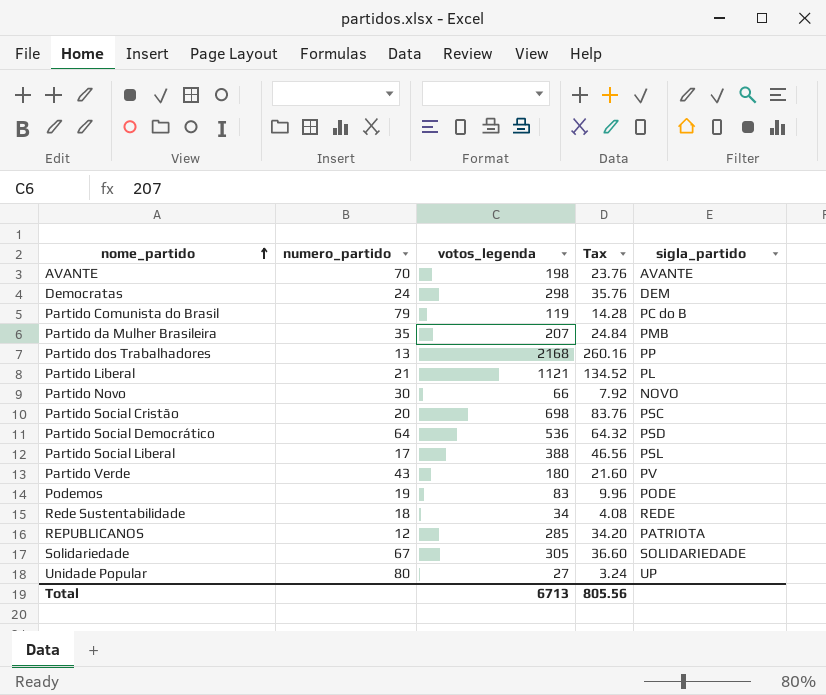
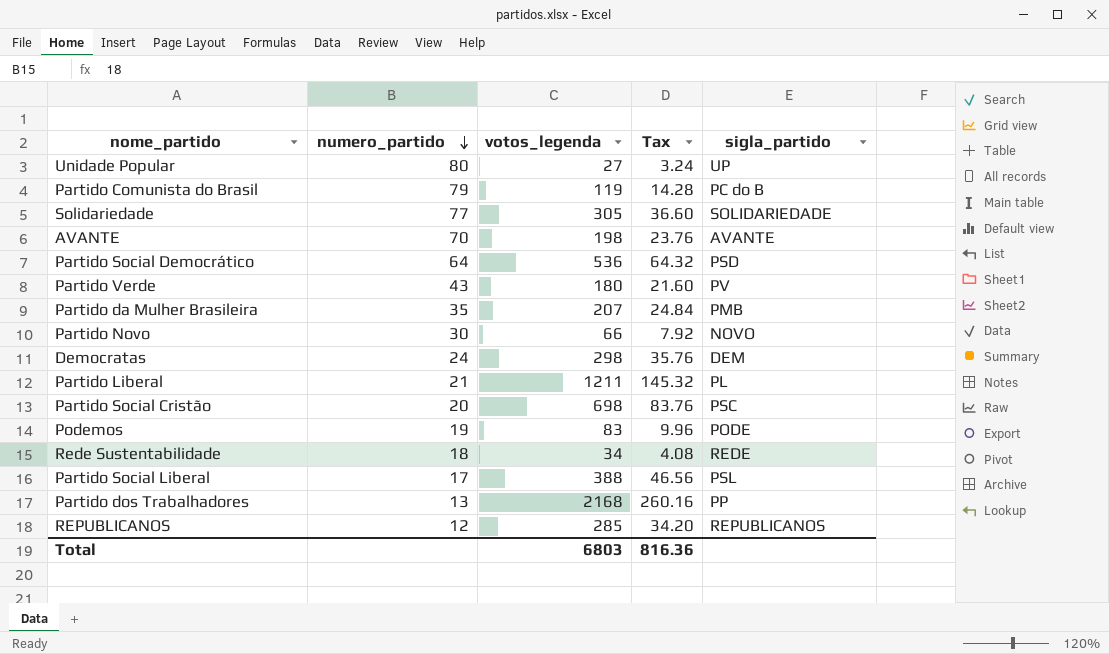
row order: nome_partido ascending -> numero_partido descending
Solidariedade | numero_partido: 67 -> 77
Partido Liberal | votos_legenda: 1121 -> 1211
Partido Liberal | Tax: 134.52 -> 145.32
REPUBLICANOS | sigla_partido: PATRIOTA -> REPUBLICANOS
Total | votos_legenda: 6713 -> 6803
Total | Tax: 805.56 -> 816.36

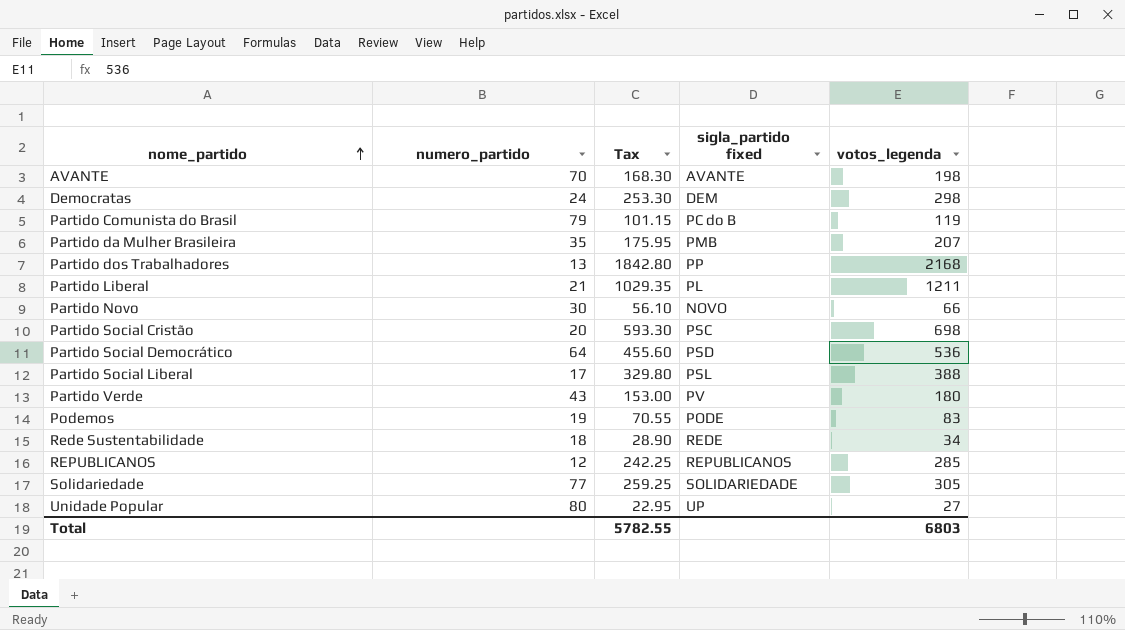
row order: numero_partido descending -> nome_partido ascending
column Tax | formula: [votos_legenda] * 0.12 -> [votos_legenda] * 0.85
column name: sigla_partido -> sigla_partido fixed
column votos_legenda | position: 3 -> 5
Total | Tax: 816.36 -> 5782.55

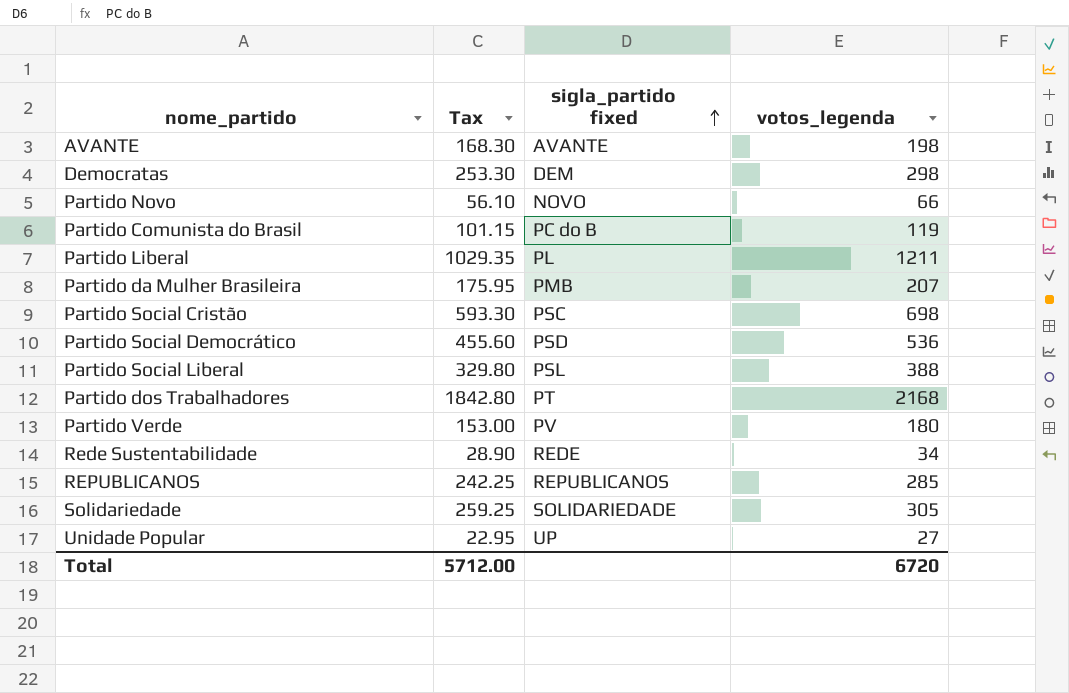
row order: nome_partido ascending -> sigla_partido fixed ascending
column numero_partido | position: 2 -> none
row Podemos: 19 | 70.55 | PODE | 83 -> none
Partido dos Trabalhadores | sigla_partido fixed: PP -> PT
Total | Tax: 5782.55 -> 5712.00
Total | votos_legenda: 6803 -> 6720

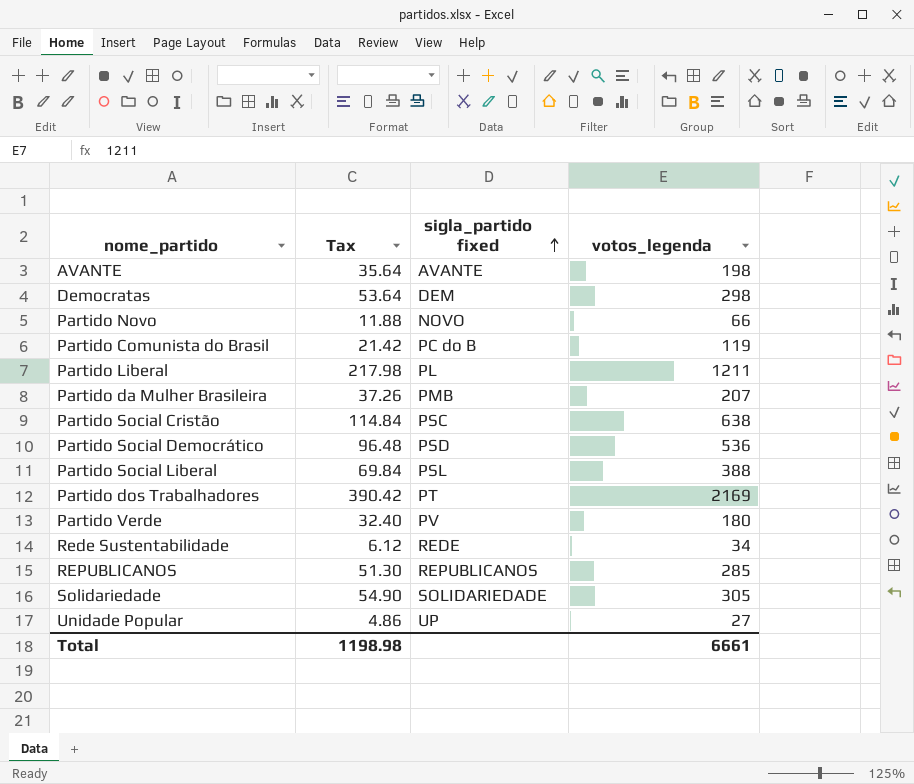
column Tax | formula: [votos_legenda] * 0.85 -> [votos_legenda] * 0.18
Partido Social Cristão | votos_legenda: 698 -> 638
Partido dos Trabalhadores | votos_legenda: 2168 -> 2169
Total | Tax: 5712.00 -> 1198.98
Total | votos_legenda: 6720 -> 6661

